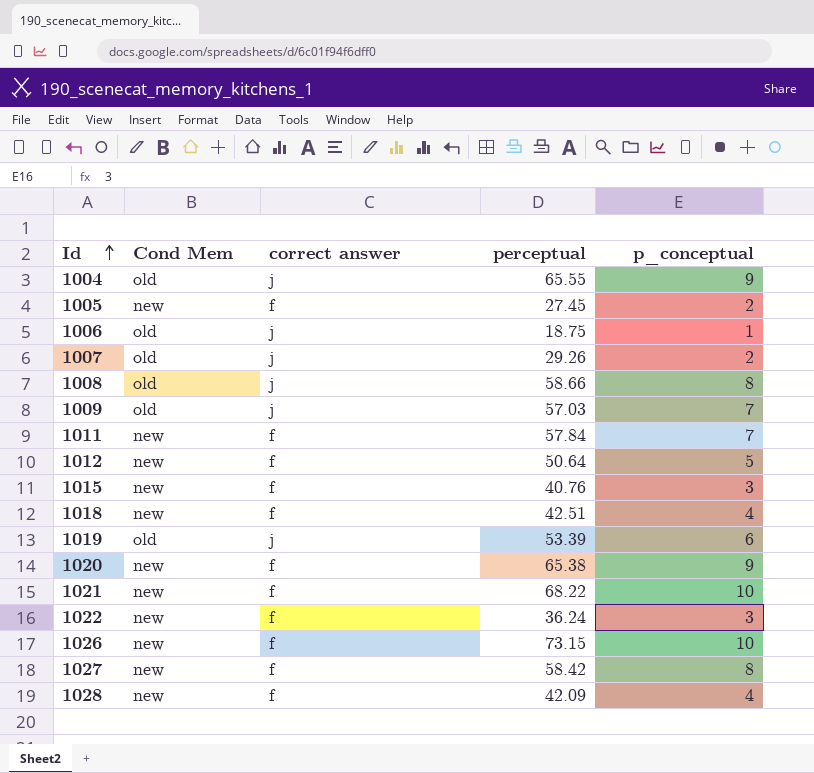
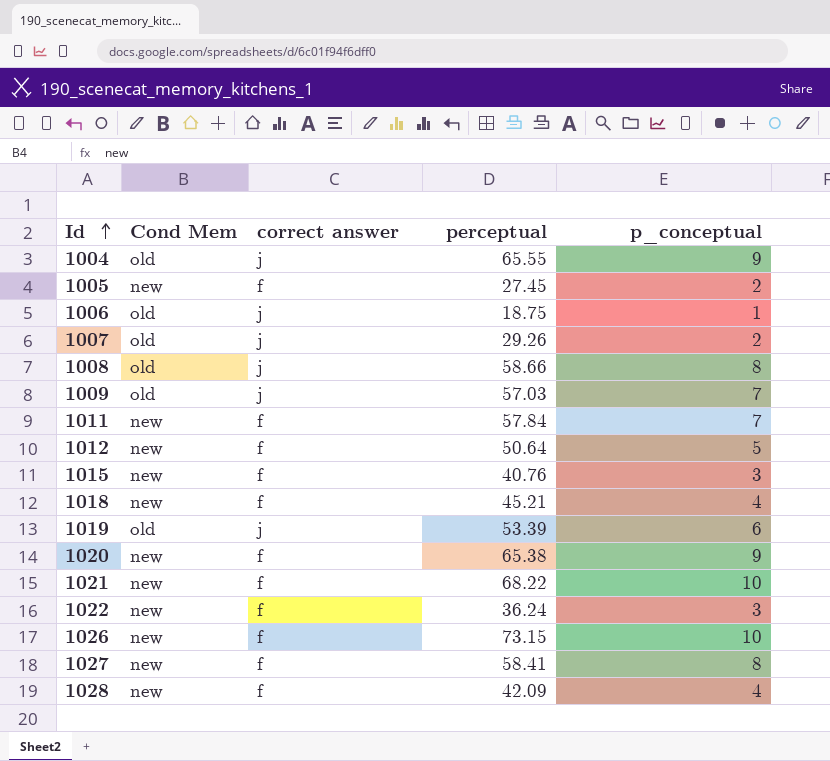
1018 | perceptual: 42.51 -> 45.21
1027 | perceptual: 58.42 -> 58.41

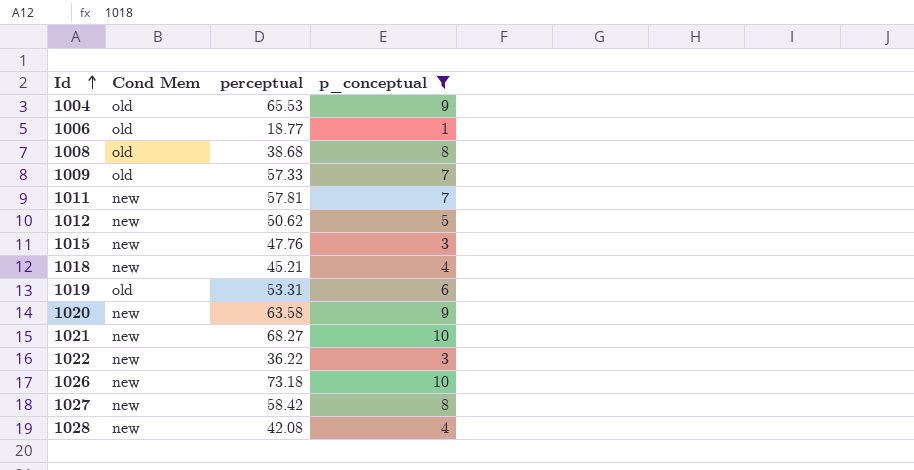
filter: none -> p_conceptual != 2
column correct answer | position: 3 -> none
1004 | perceptual: 65.55 -> 65.53
1006 | perceptual: 18.75 -> 18.77
1008 | perceptual: 58.66 -> 38.68
1009 | perceptual: 57.03 -> 57.33
1011 | perceptual: 57.84 -> 57.81
1012 | perceptual: 50.64 -> 50.62
1015 | perceptual: 40.76 -> 47.76
1019 | perceptual: 53.39 -> 53.31
1020 | perceptual: 65.38 -> 63.58
1021 | perceptual: 68.22 -> 68.27
1022 | perceptual: 36.24 -> 36.22
1026 | perceptual: 73.15 -> 73.18
1027 | perceptual: 58.41 -> 58.42
1028 | perceptual: 42.09 -> 42.08

